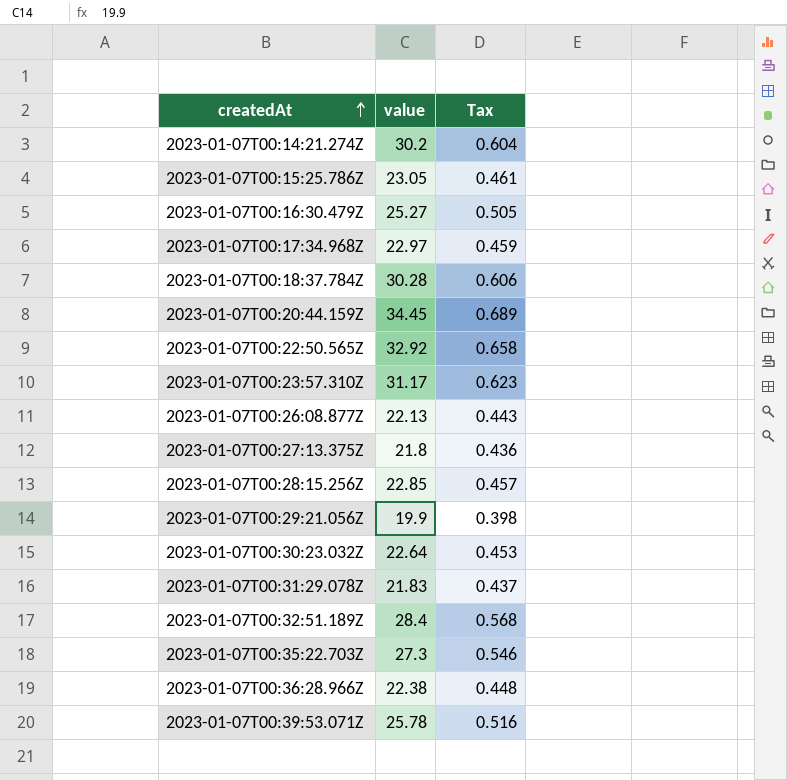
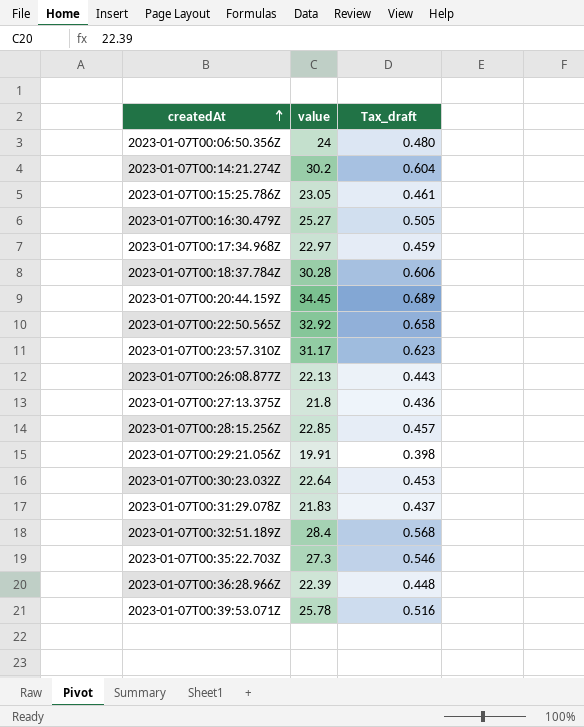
column name: Tax -> Tax_draft
row 2023-01-07T00:06:50.356Z: none -> 24 | 0.480
2023-01-07T00:29:21.056Z | value: 19.9 -> 19.91
2023-01-07T00:36:28.966Z | value: 22.38 -> 22.39

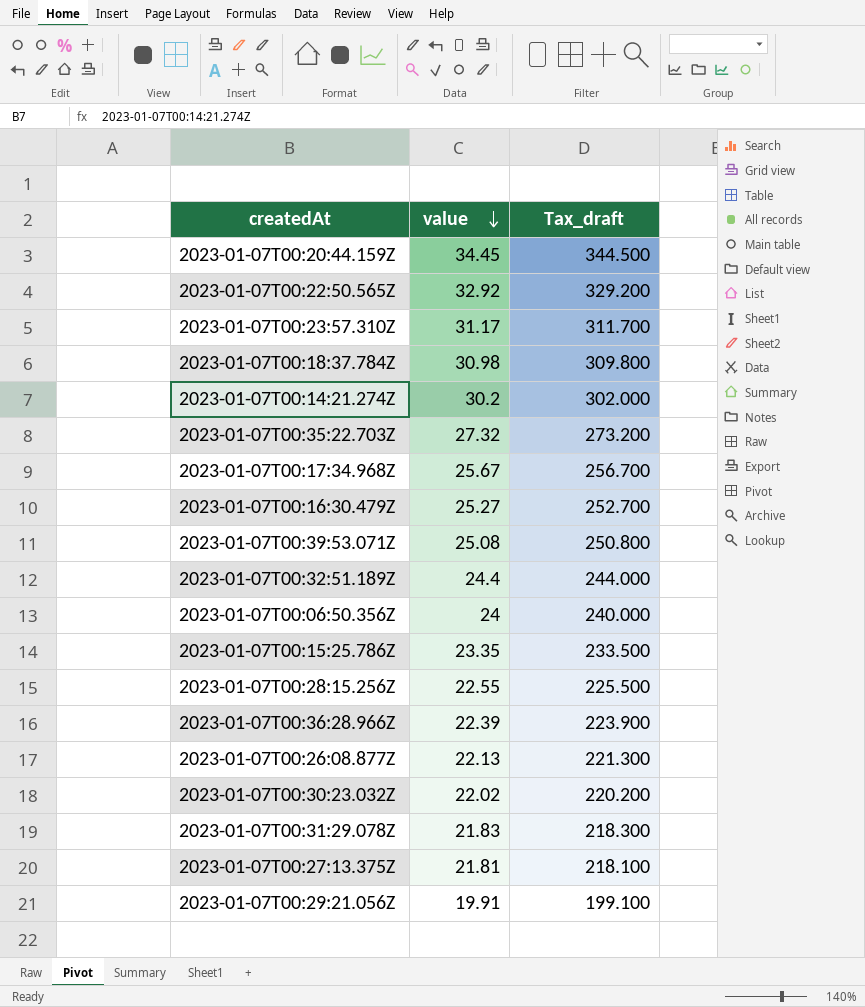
row order: createdAt ascending -> value descending
column Tax_draft | formula: [value] * 0.02 -> [value] * 10
2023-01-07T00:18:37.784Z | value: 30.28 -> 30.98
2023-01-07T00:35:22.703Z | value: 27.3 -> 27.32
2023-01-07T00:17:34.968Z | value: 22.97 -> 25.67
2023-01-07T00:39:53.071Z | value: 25.78 -> 25.08
2023-01-07T00:32:51.189Z | value: 28.4 -> 24.4
2023-01-07T00:15:25.786Z | value: 23.05 -> 23.35
2023-01-07T00:28:15.256Z | value: 22.85 -> 22.55
2023-01-07T00:30:23.032Z | value: 22.64 -> 22.02
2023-01-07T00:27:13.375Z | value: 21.8 -> 21.81

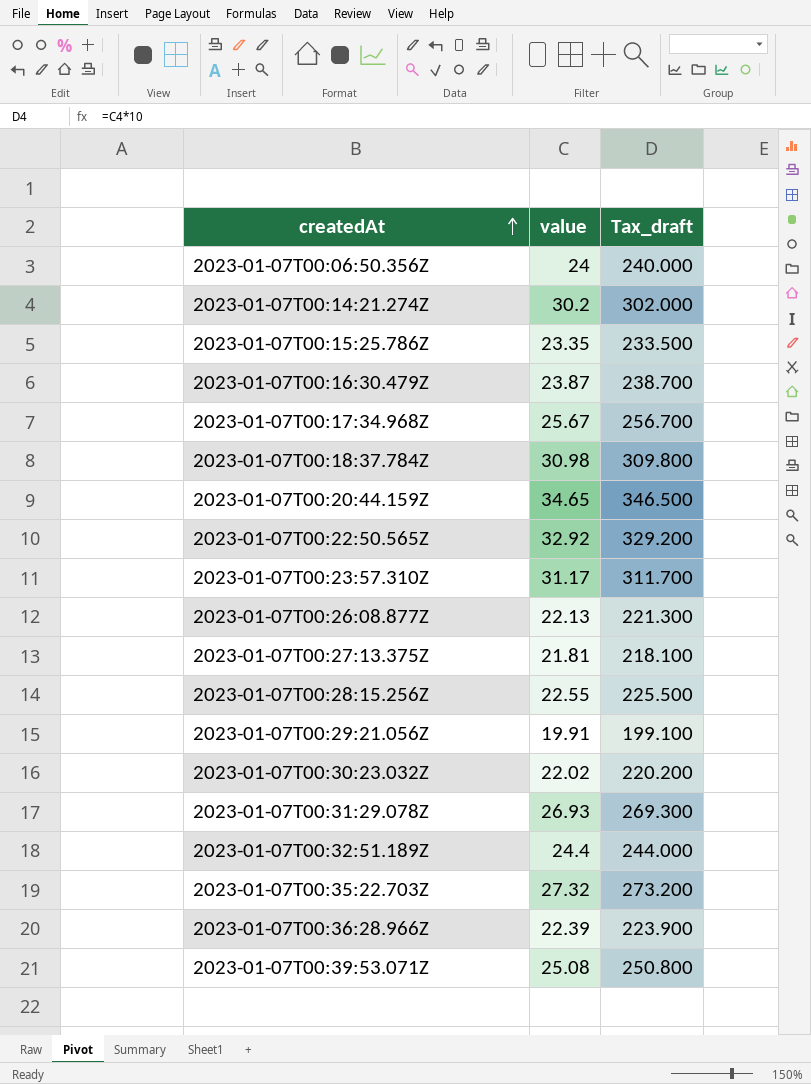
row order: value descending -> createdAt ascending
2023-01-07T00:16:30.479Z | value: 25.27 -> 23.87
2023-01-07T00:16:30.479Z | Tax_draft: 252.700 -> 238.700
2023-01-07T00:20:44.159Z | value: 34.45 -> 34.65
2023-01-07T00:20:44.159Z | Tax_draft: 344.500 -> 346.500
2023-01-07T00:31:29.078Z | value: 21.83 -> 26.93
2023-01-07T00:31:29.078Z | Tax_draft: 218.300 -> 269.300

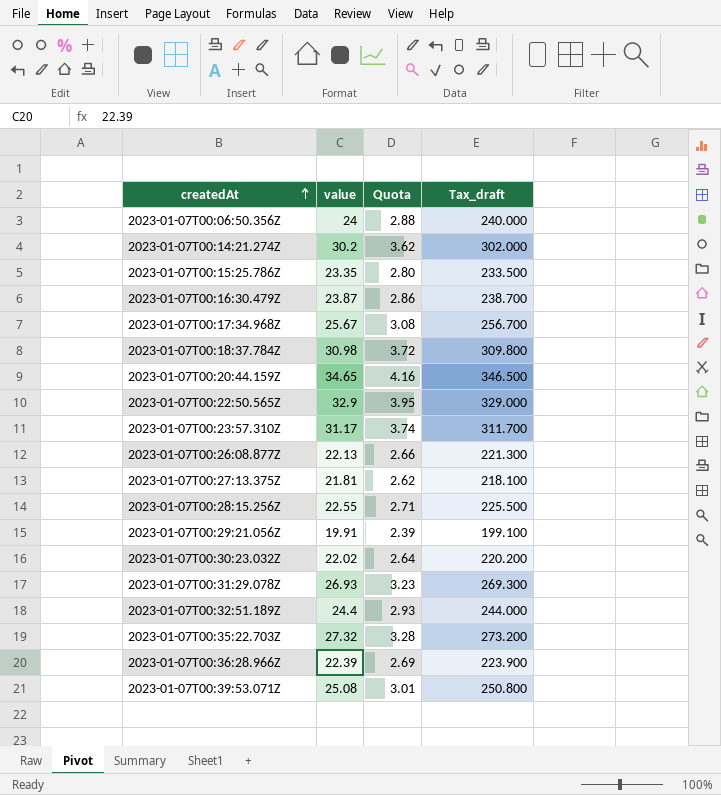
column Quota | formula: none -> [value] * 0.12
2023-01-07T00:22:50.565Z | value: 32.92 -> 32.9
2023-01-07T00:22:50.565Z | Tax_draft: 329.200 -> 329.000

